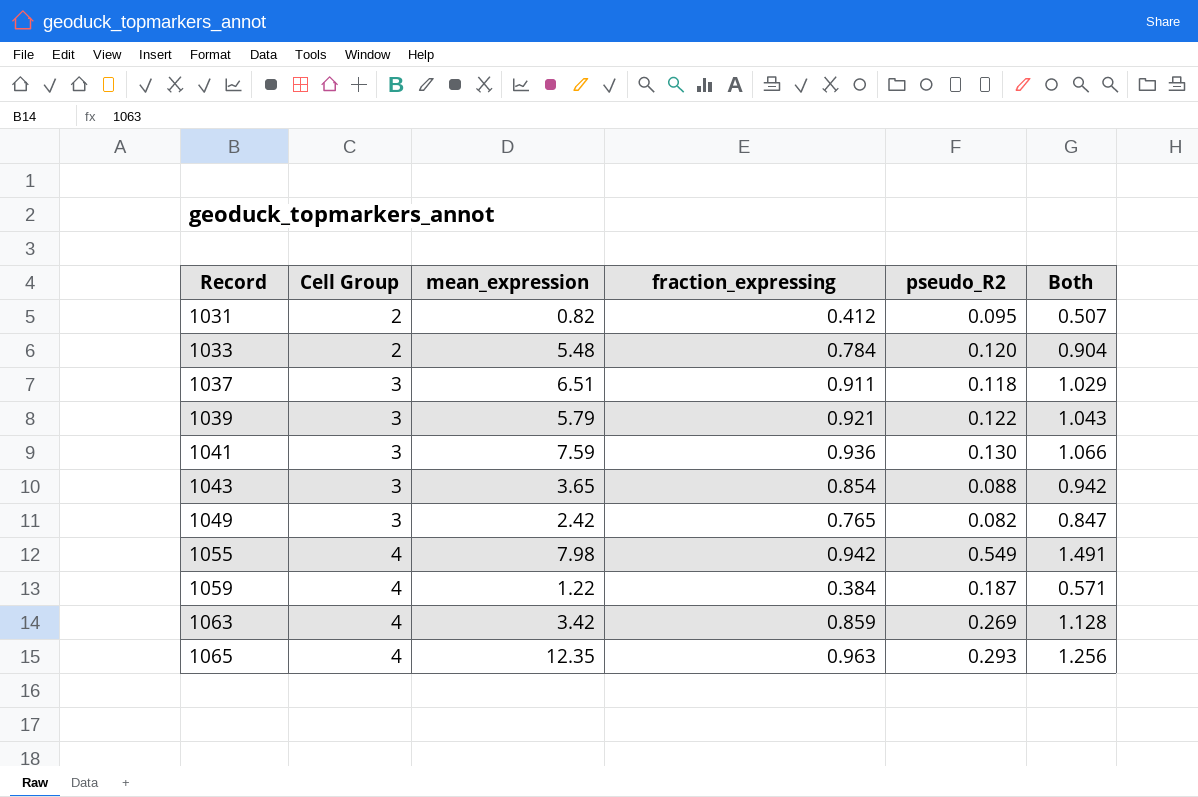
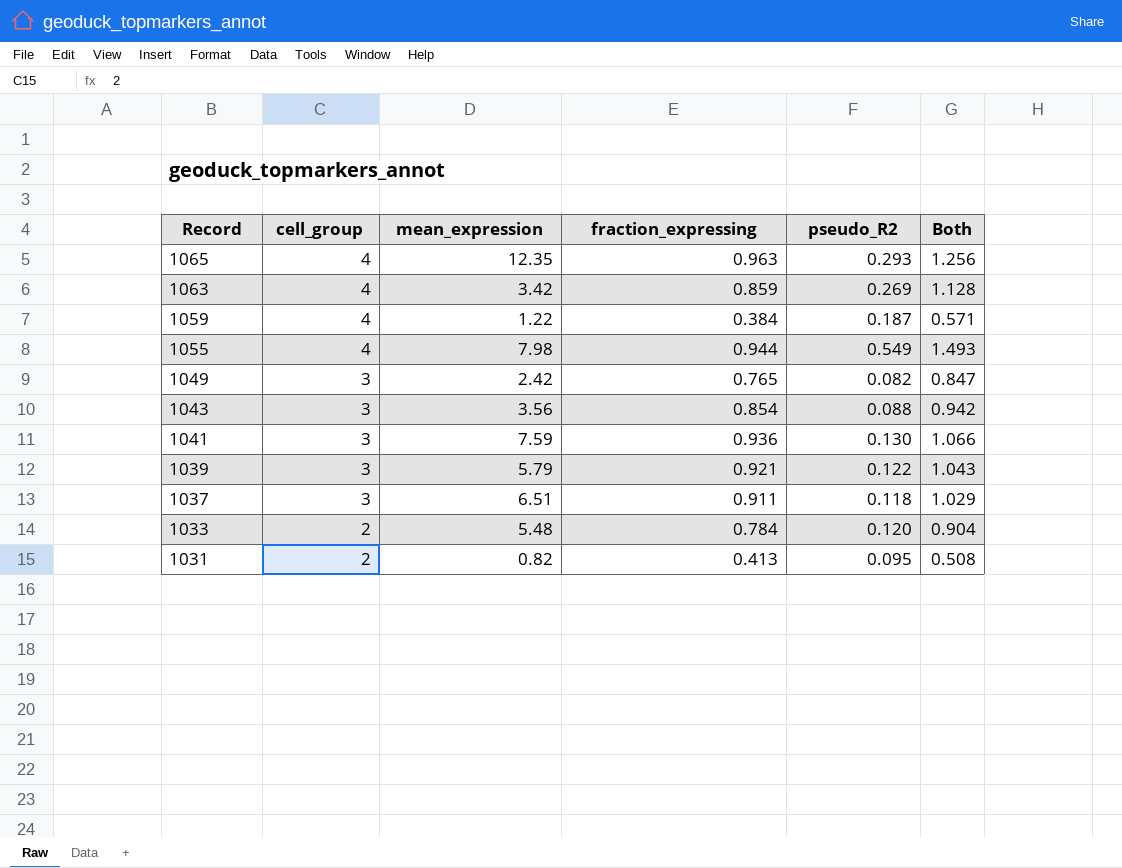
row order: Record ascending -> Record descending
column name: Cell Group -> cell_group
1055 | fraction_expressing: 0.942 -> 0.944
1055 | Both: 1.491 -> 1.493
1043 | mean_expression: 3.65 -> 3.56
1031 | fraction_expressing: 0.412 -> 0.413
1031 | Both: 0.507 -> 0.508

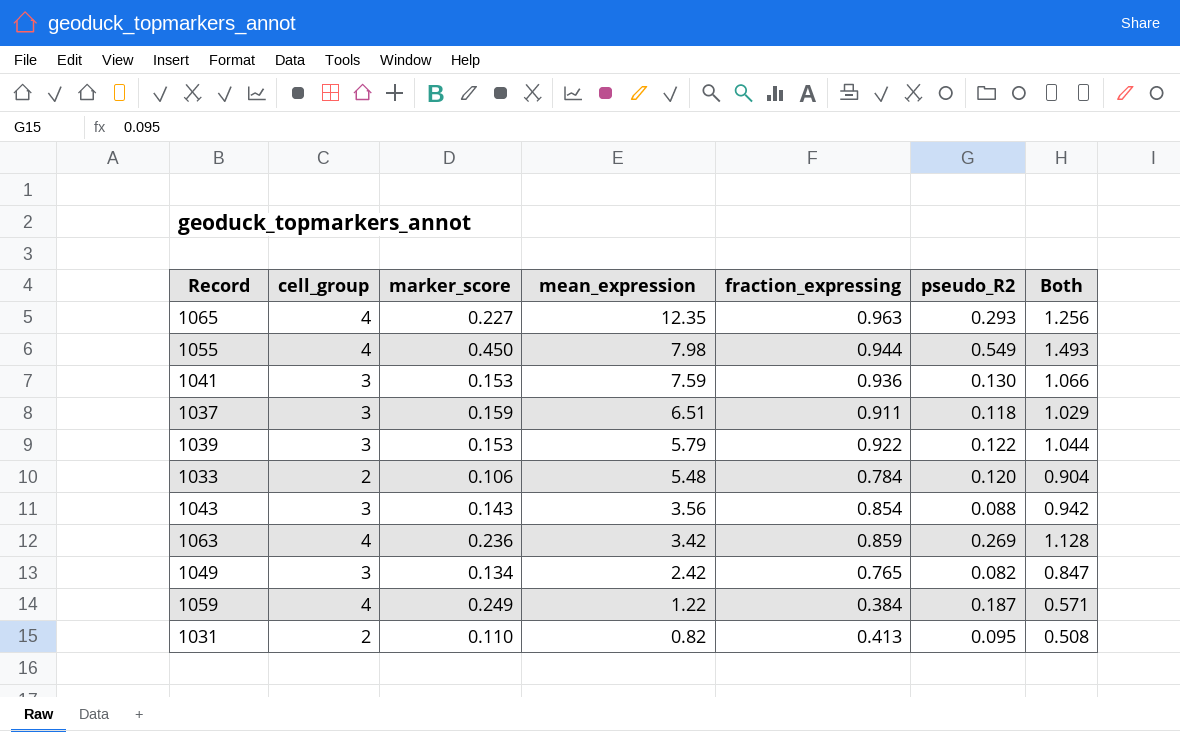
row order: Record descending -> mean_expression descending
column marker_score | position: none -> 3
1039 | fraction_expressing: 0.921 -> 0.922
1039 | Both: 1.043 -> 1.044

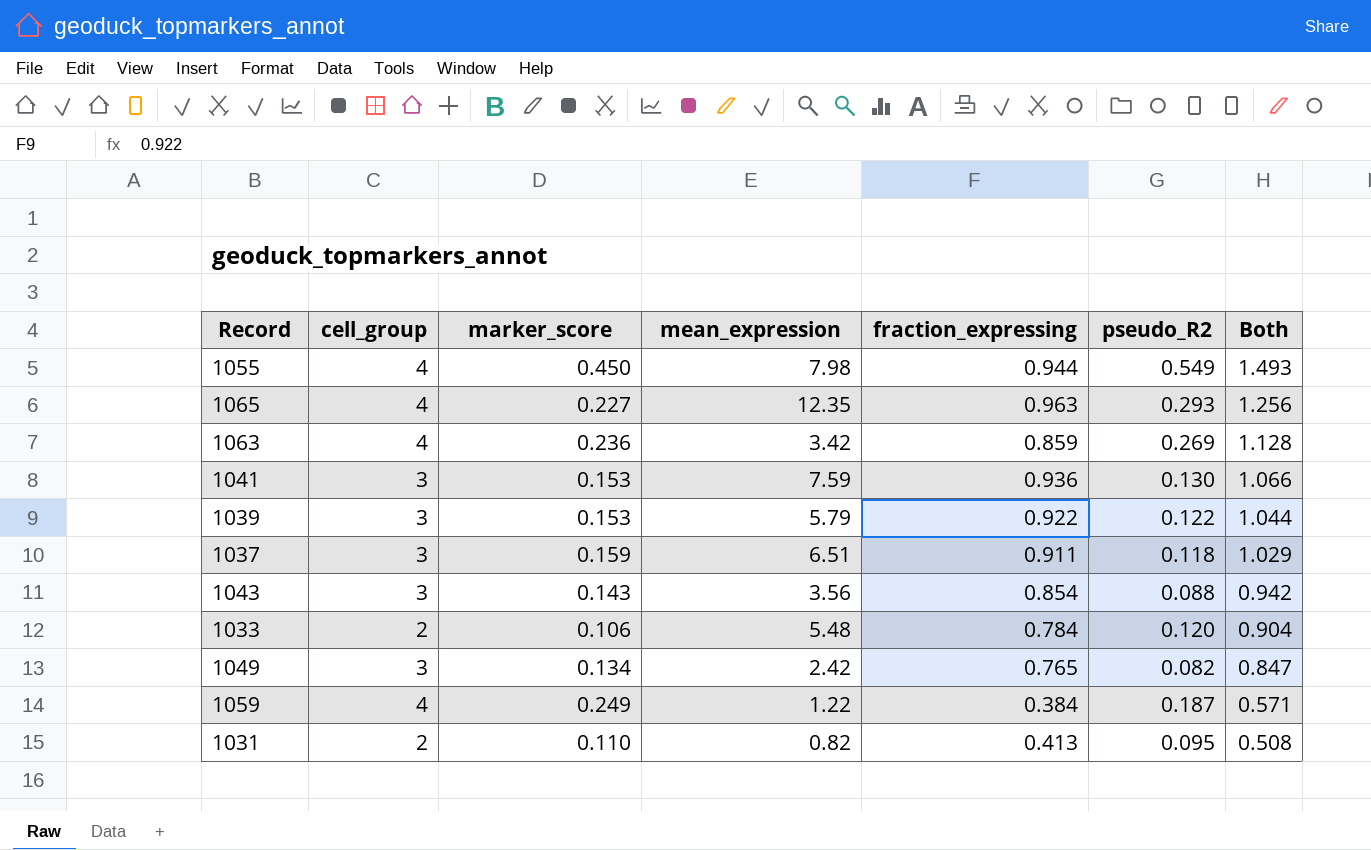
row order: mean_expression descending -> Both descending

